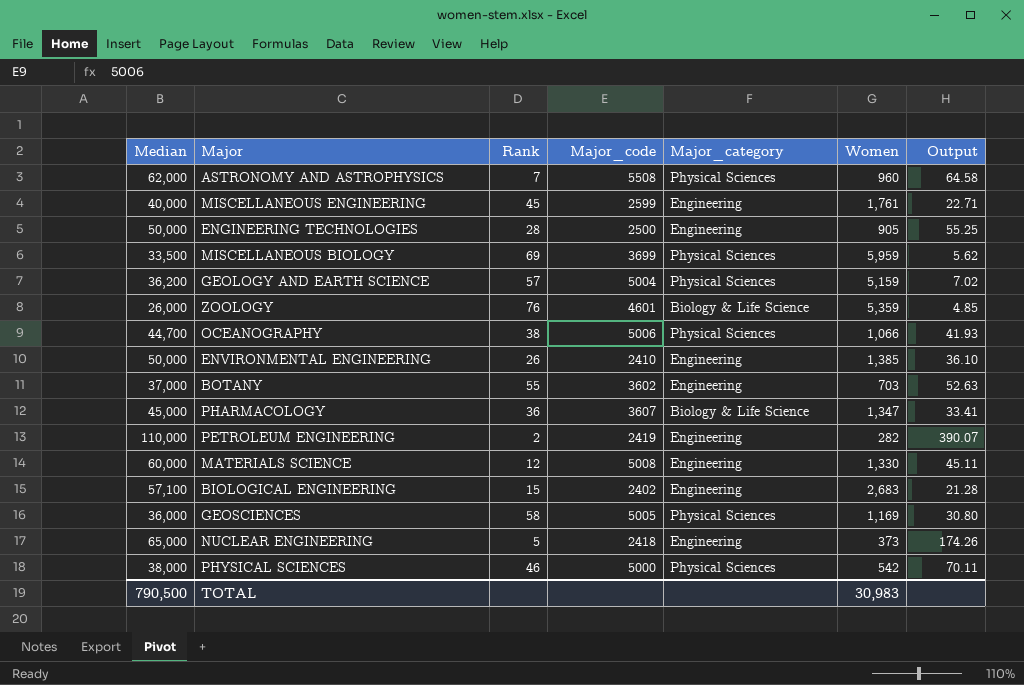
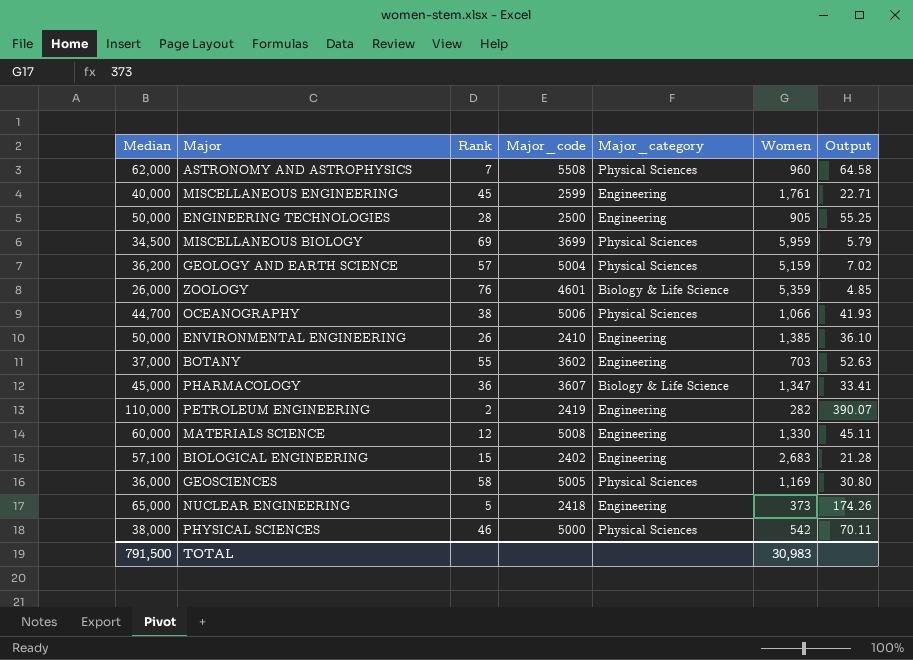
MISCELLANEOUS BIOLOGY | Median: 33,500 -> 34,500
MISCELLANEOUS BIOLOGY | Output: 5.62 -> 5.79
TOTAL | Median: 790,500 -> 791,500

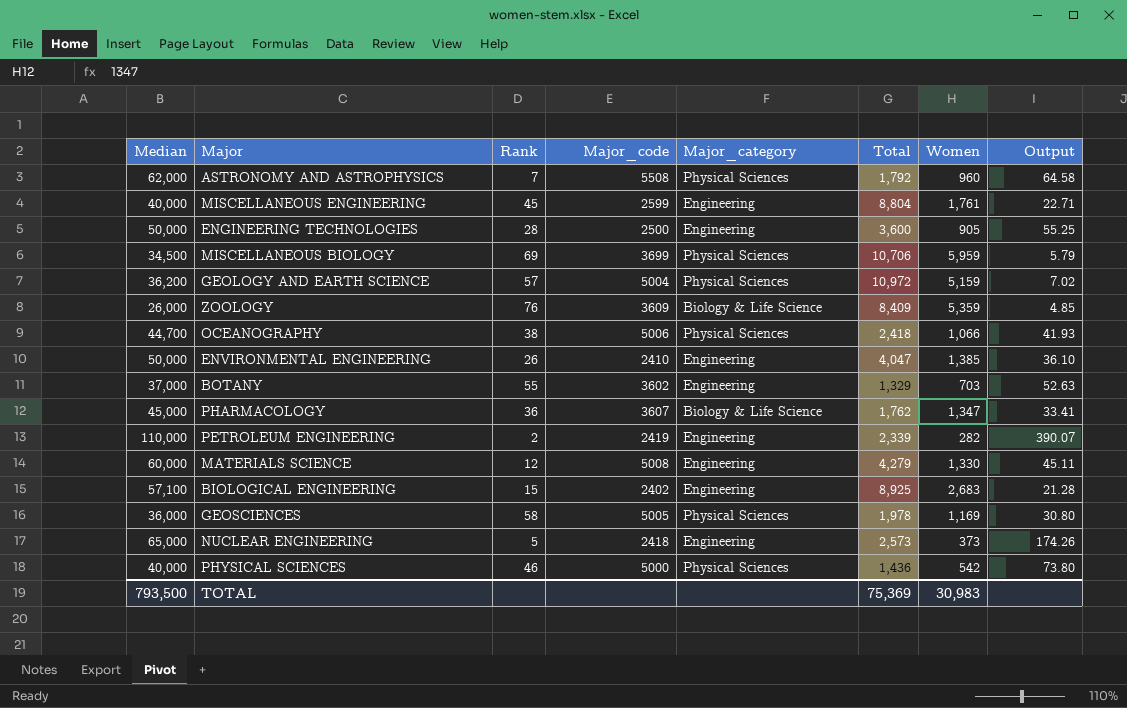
column Total | position: none -> 6
ZOOLOGY | Major_code: 4601 -> 3609
PHYSICAL SCIENCES | Median: 38,000 -> 40,000
PHYSICAL SCIENCES | Output: 70.11 -> 73.80
TOTAL | Median: 791,500 -> 793,500

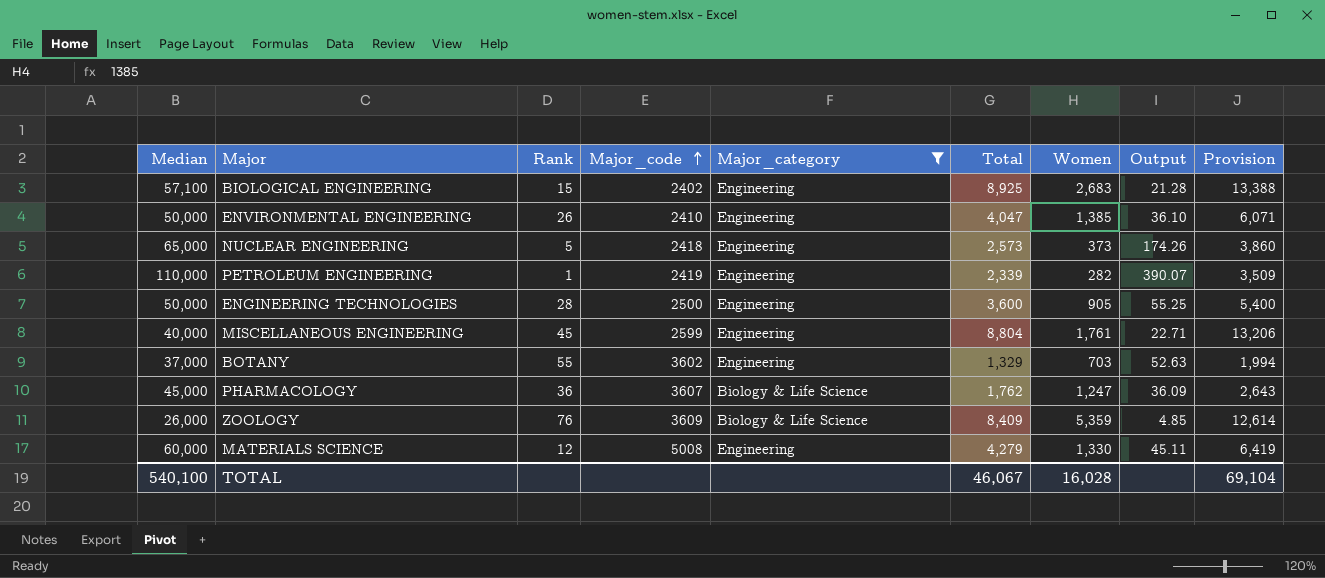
filter: none -> Major_category != Physical Sciences
row order: none -> Major_code ascending
column Provision | formula: none -> [Total] * 1.5
PETROLEUM ENGINEERING | Rank: 2 -> 1
PHARMACOLOGY | Women: 1,347 -> 1,247
PHARMACOLOGY | Output: 33.41 -> 36.09
TOTAL | Median: 793,500 -> 540,100
TOTAL | Total: 75,369 -> 46,067
TOTAL | Women: 30,983 -> 16,028

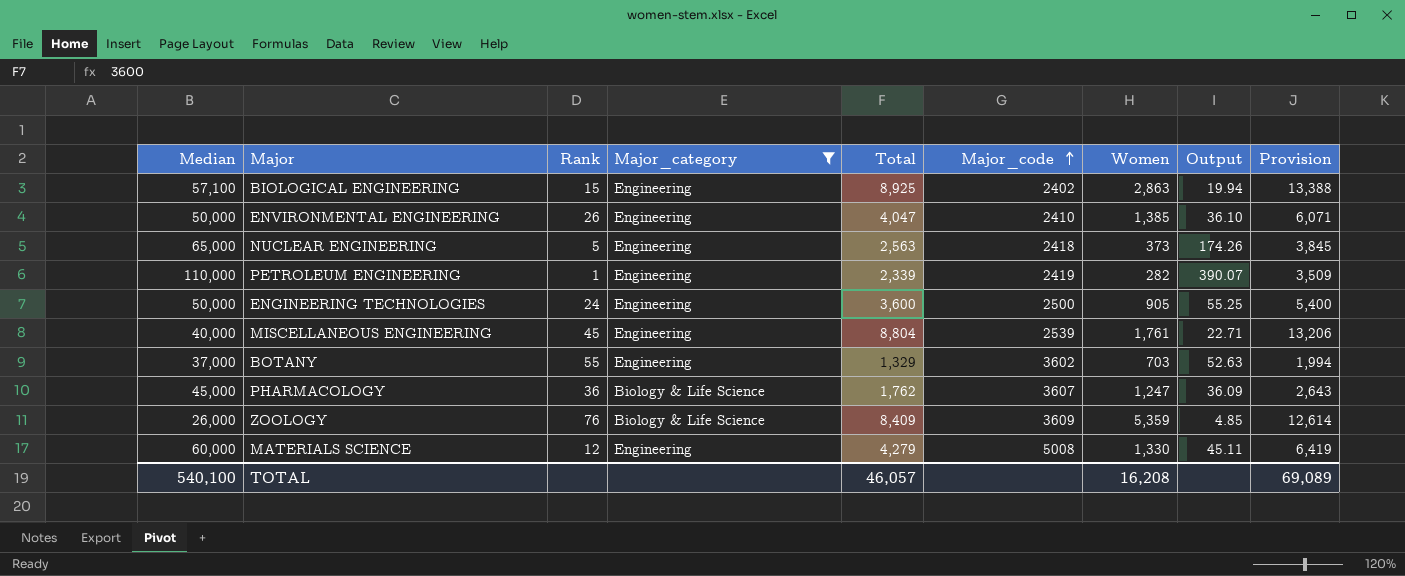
column Major_code | position: 4 -> 6
BIOLOGICAL ENGINEERING | Women: 2,683 -> 2,863
BIOLOGICAL ENGINEERING | Output: 21.28 -> 19.94
NUCLEAR ENGINEERING | Total: 2,573 -> 2,563
NUCLEAR ENGINEERING | Provision: 3,860 -> 3,845
ENGINEERING TECHNOLOGIES | Rank: 28 -> 24
MISCELLANEOUS ENGINEERING | Major_code: 2599 -> 2539
TOTAL | Total: 46,067 -> 46,057
TOTAL | Women: 16,028 -> 16,208
TOTAL | Provision: 69,104 -> 69,089

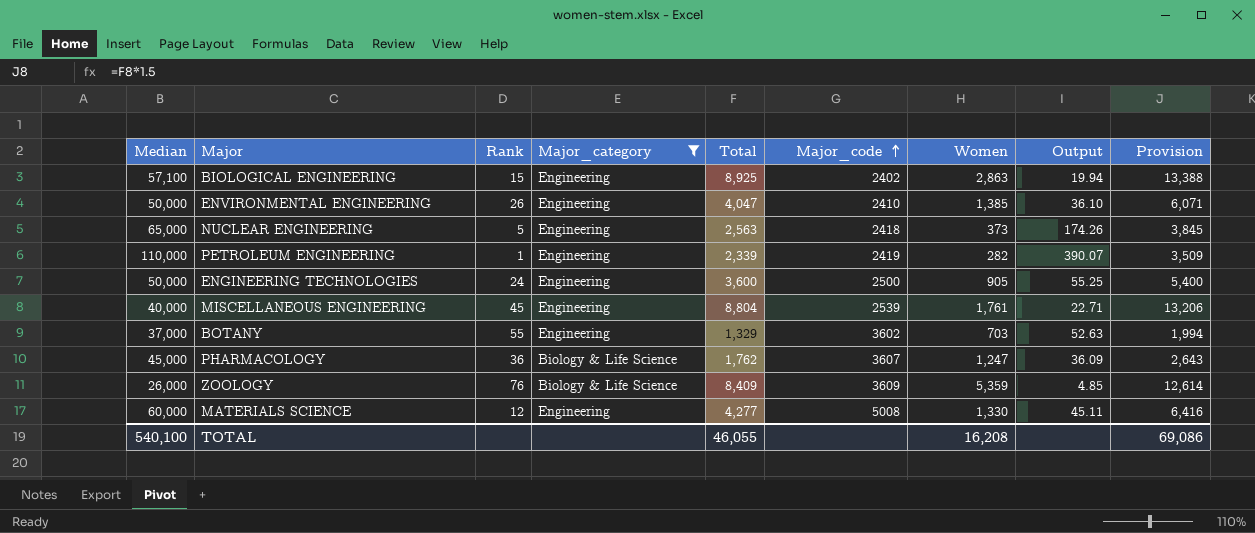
MATERIALS SCIENCE | Total: 4,279 -> 4,277
MATERIALS SCIENCE | Provision: 6,419 -> 6,416
TOTAL | Total: 46,057 -> 46,055
TOTAL | Provision: 69,089 -> 69,086

